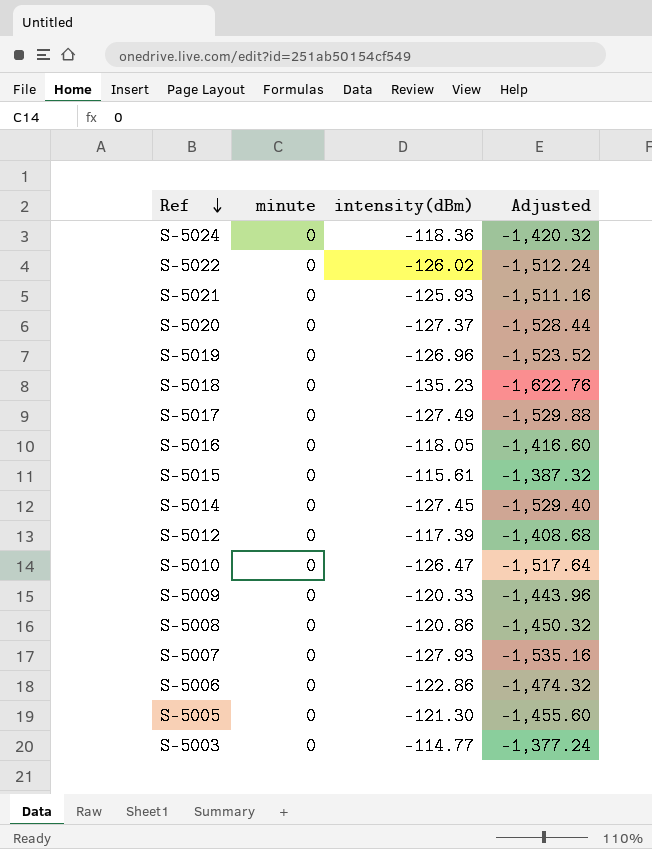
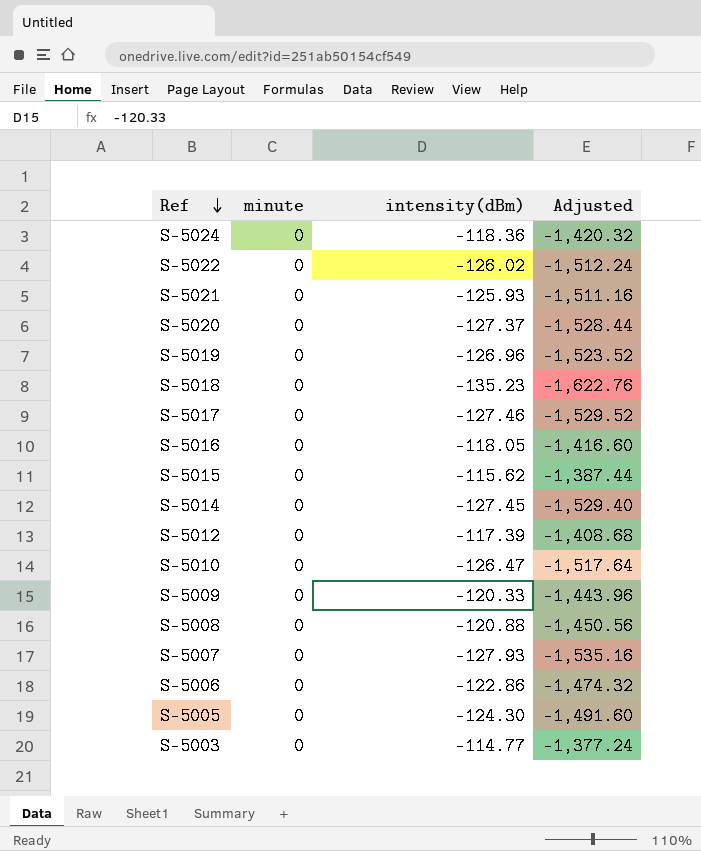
S-5017 | intensity(dBm): -127.49 -> -127.46
S-5017 | Adjusted: -1,529.88 -> -1,529.52
S-5015 | intensity(dBm): -115.61 -> -115.62
S-5015 | Adjusted: -1,387.32 -> -1,387.44
S-5008 | intensity(dBm): -120.86 -> -120.88
S-5008 | Adjusted: -1,450.32 -> -1,450.56
S-5005 | intensity(dBm): -121.30 -> -124.30
S-5005 | Adjusted: -1,455.60 -> -1,491.60

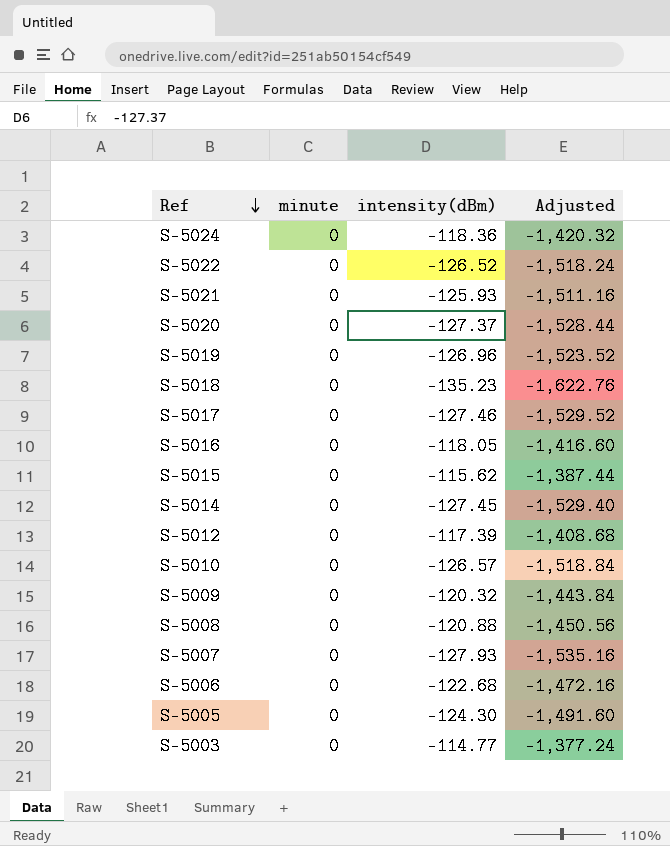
S-5022 | intensity(dBm): -126.02 -> -126.52
S-5022 | Adjusted: -1,512.24 -> -1,518.24
S-5010 | intensity(dBm): -126.47 -> -126.57
S-5010 | Adjusted: -1,517.64 -> -1,518.84
S-5009 | intensity(dBm): -120.33 -> -120.32
S-5009 | Adjusted: -1,443.96 -> -1,443.84
S-5006 | intensity(dBm): -122.86 -> -122.68
S-5006 | Adjusted: -1,474.32 -> -1,472.16

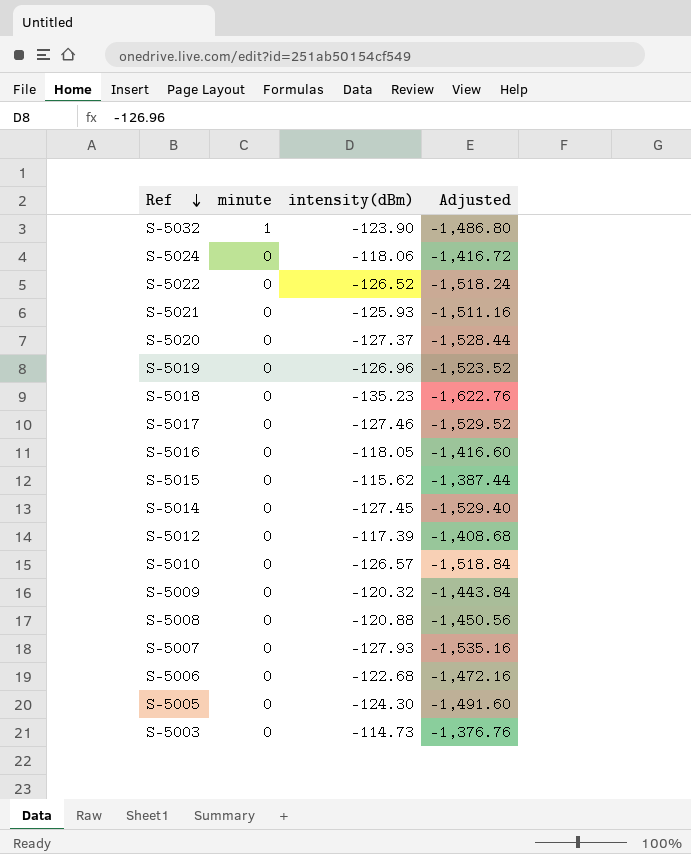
row S-5032: none -> 1 | -123.90 | -1,486.80
S-5024 | intensity(dBm): -118.36 -> -118.06
S-5024 | Adjusted: -1,420.32 -> -1,416.72
S-5003 | intensity(dBm): -114.77 -> -114.73
S-5003 | Adjusted: -1,377.24 -> -1,376.76

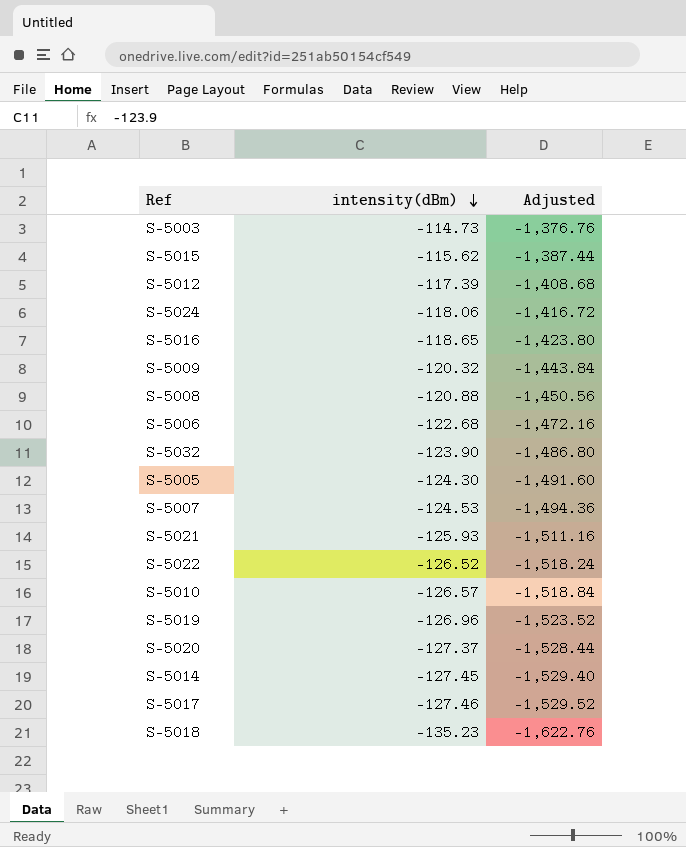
row order: Ref descending -> intensity(dBm) descending
column minute | position: 2 -> none
S-5016 | intensity(dBm): -118.05 -> -118.65
S-5016 | Adjusted: -1,416.60 -> -1,423.80
S-5007 | intensity(dBm): -127.93 -> -124.53
S-5007 | Adjusted: -1,535.16 -> -1,494.36

